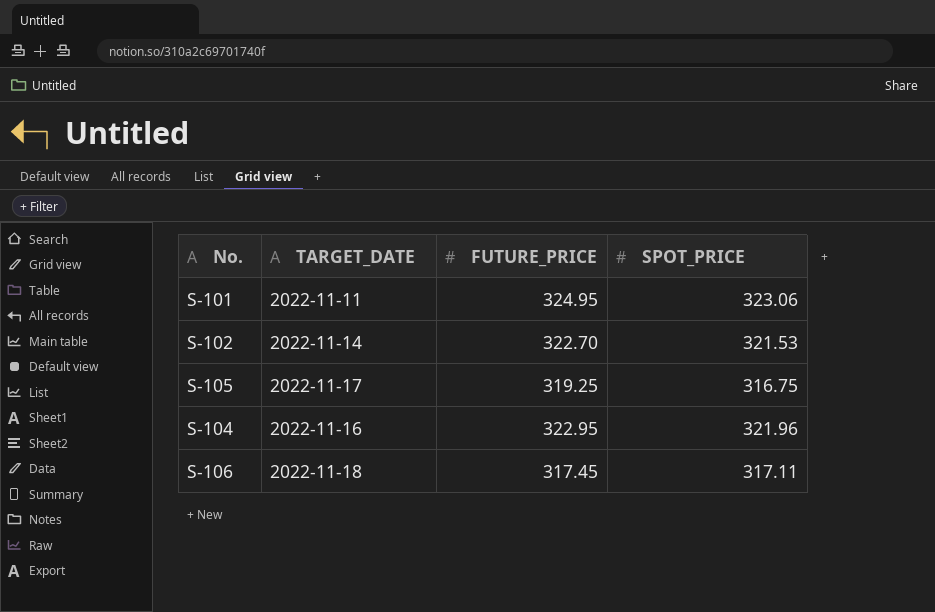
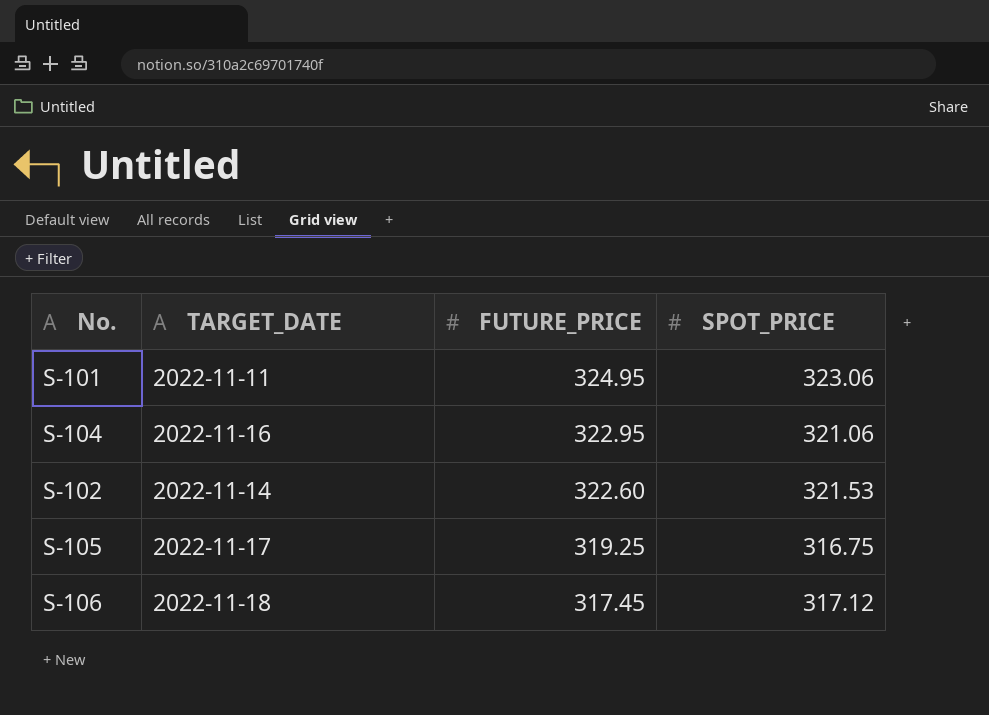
row order: none -> FUTURE_PRICE descending
S-104 | SPOT_PRICE: 321.96 -> 321.06
S-102 | FUTURE_PRICE: 322.70 -> 322.60
S-106 | SPOT_PRICE: 317.11 -> 317.12

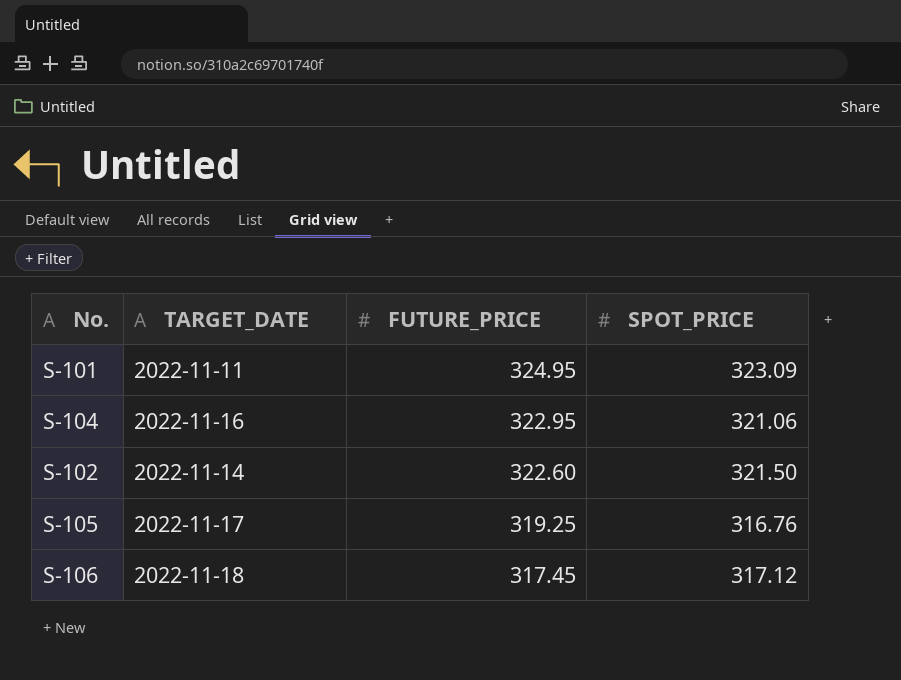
S-101 | SPOT_PRICE: 323.06 -> 323.09
S-102 | SPOT_PRICE: 321.53 -> 321.50
S-105 | SPOT_PRICE: 316.75 -> 316.76

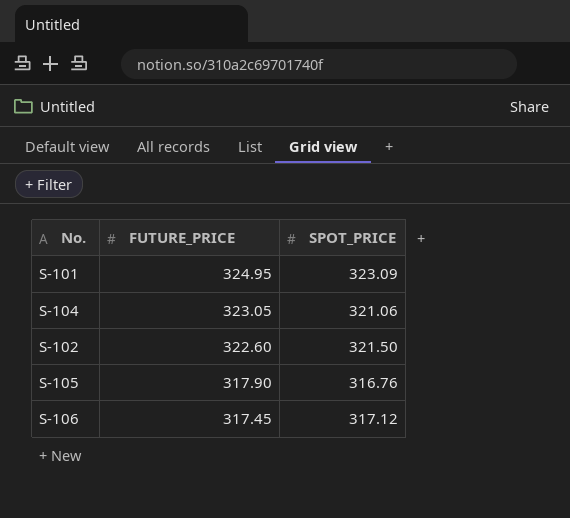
column TARGET_DATE | position: 2 -> none
S-104 | FUTURE_PRICE: 322.95 -> 323.05
S-105 | FUTURE_PRICE: 319.25 -> 317.90

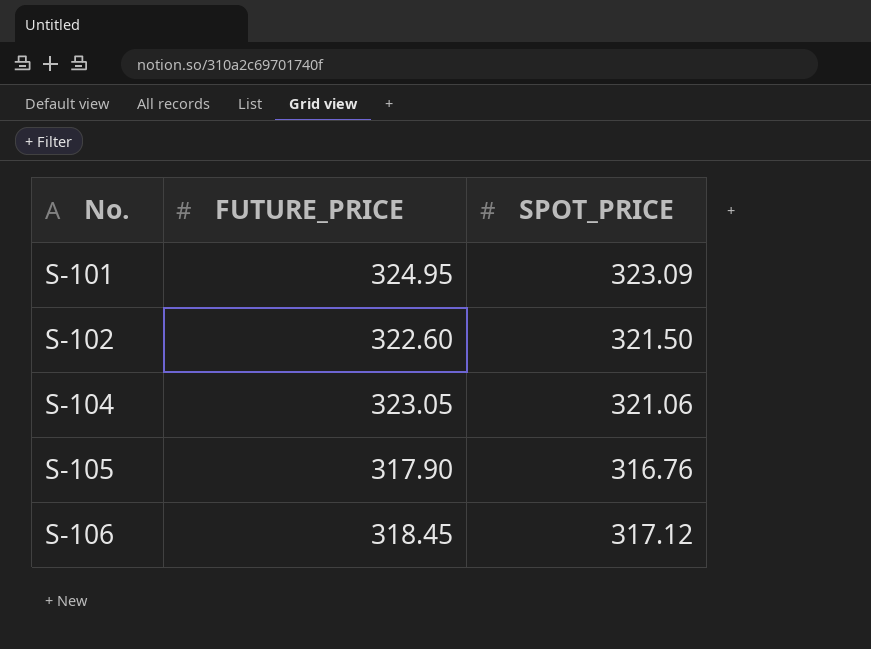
row order: FUTURE_PRICE descending -> No. ascending
S-106 | FUTURE_PRICE: 317.45 -> 318.45

